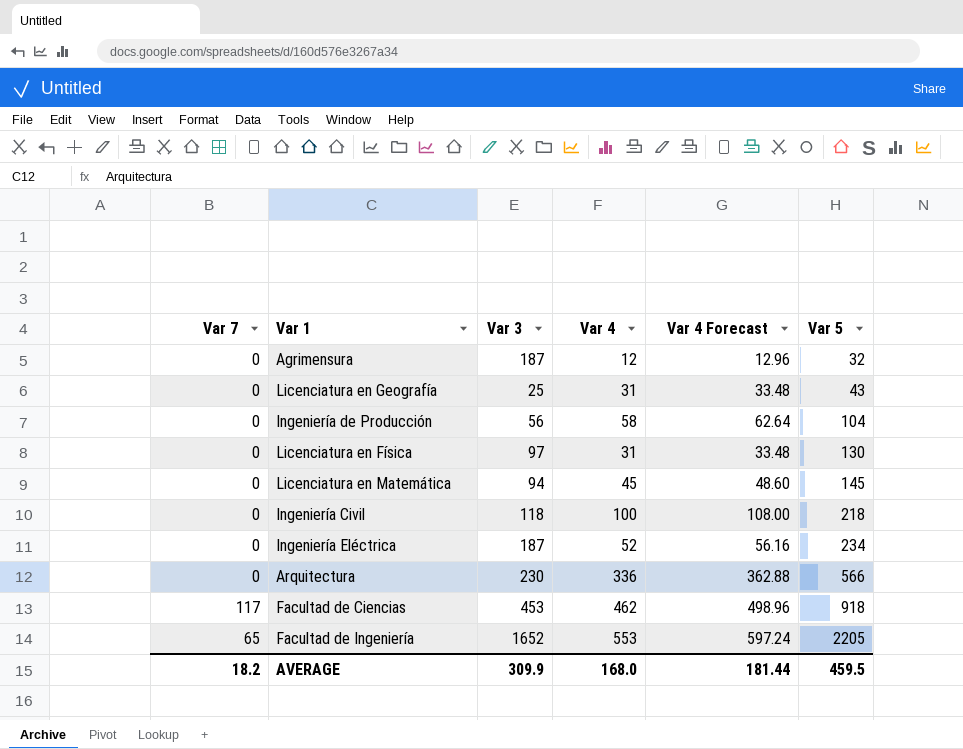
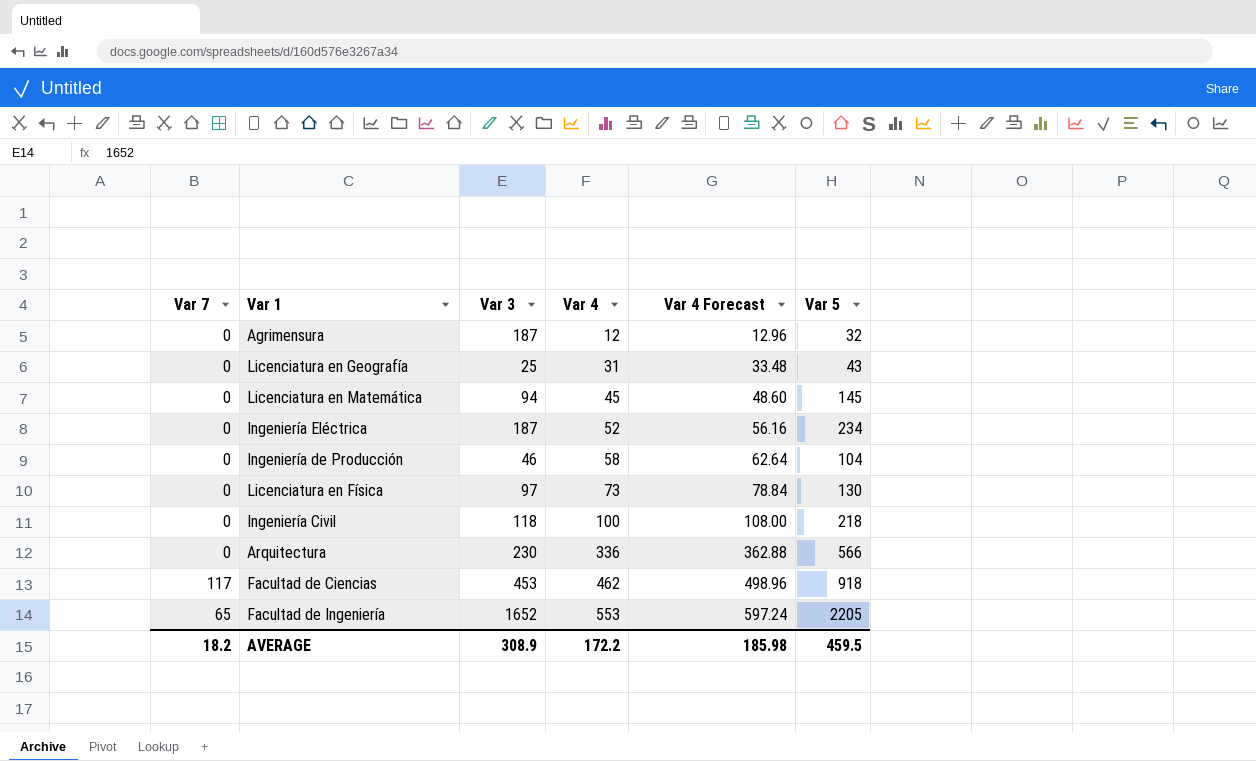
row order: Var 5 ascending -> Var 4 ascending
Ingeniería de Producción | Var 3: 56 -> 46
Licenciatura en Física | Var 4: 31 -> 73
Licenciatura en Física | Var 4 Forecast: 33.48 -> 78.84
AVERAGE | Var 3: 309.9 -> 308.9
AVERAGE | Var 4: 168.0 -> 172.2
AVERAGE | Var 4 Forecast: 181.44 -> 185.98

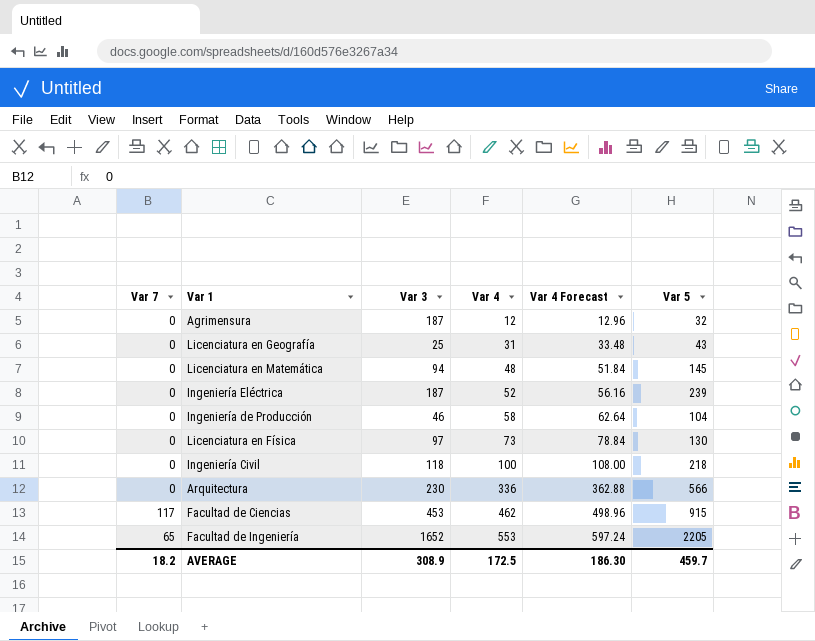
Licenciatura en Matemática | Var 4: 45 -> 48
Licenciatura en Matemática | Var 4 Forecast: 48.60 -> 51.84
Ingeniería Eléctrica | Var 5: 234 -> 239
Facultad de Ciencias | Var 5: 918 -> 915
AVERAGE | Var 4: 172.2 -> 172.5
AVERAGE | Var 4 Forecast: 185.98 -> 186.30
AVERAGE | Var 5: 459.5 -> 459.7

